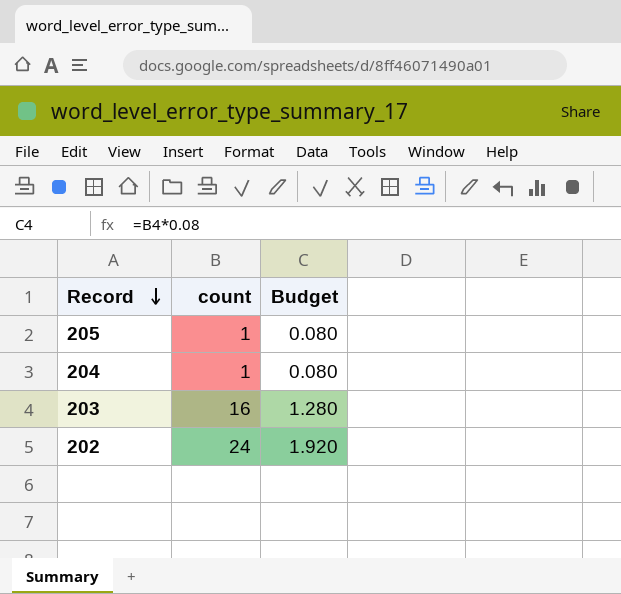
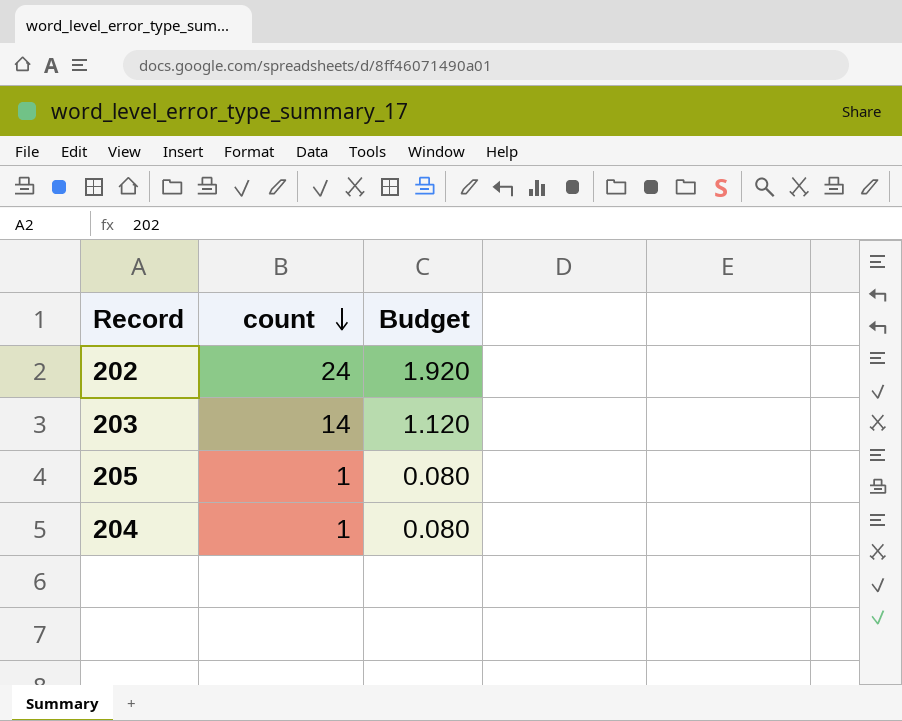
row order: Record descending -> count descending
203 | count: 16 -> 14
203 | Budget: 1.280 -> 1.120

